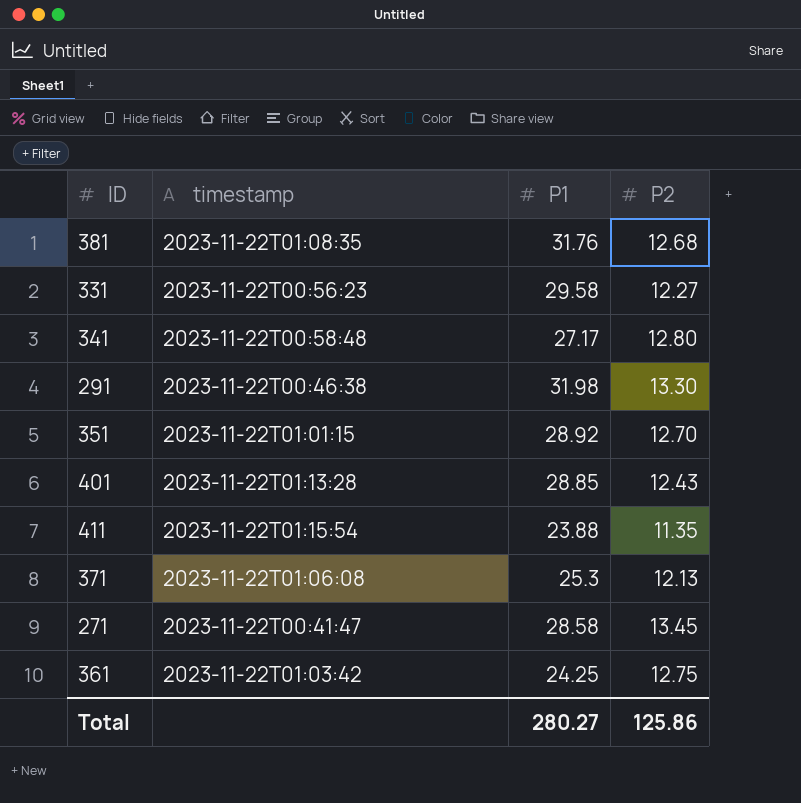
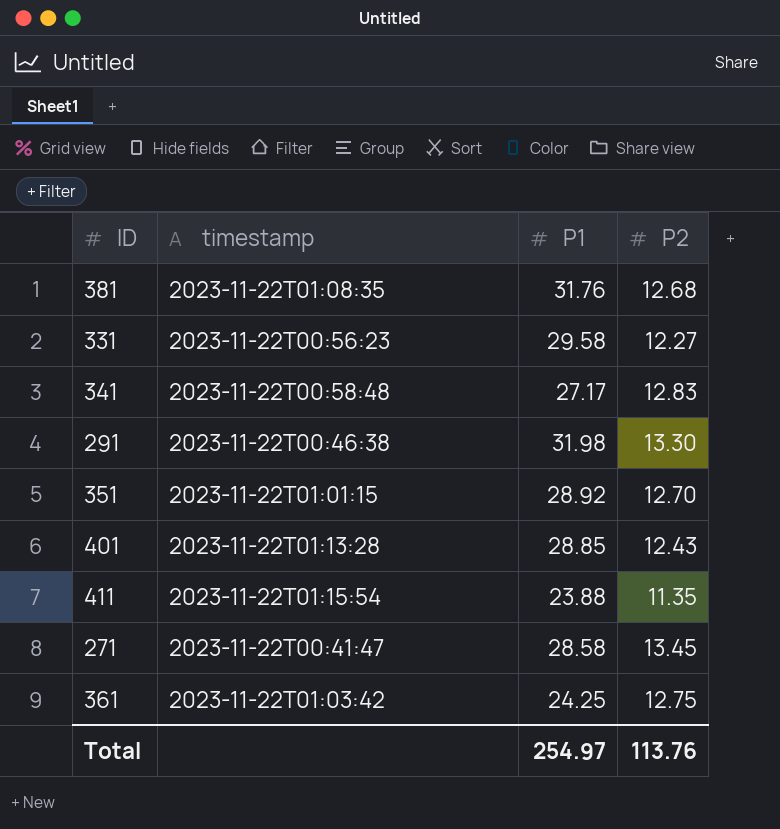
row 371: 2023-11-22T01:06:08 | 25.3 | 12.13 -> none
341 | P2: 12.80 -> 12.83
Total | P1: 280.27 -> 254.97
Total | P2: 125.86 -> 113.76

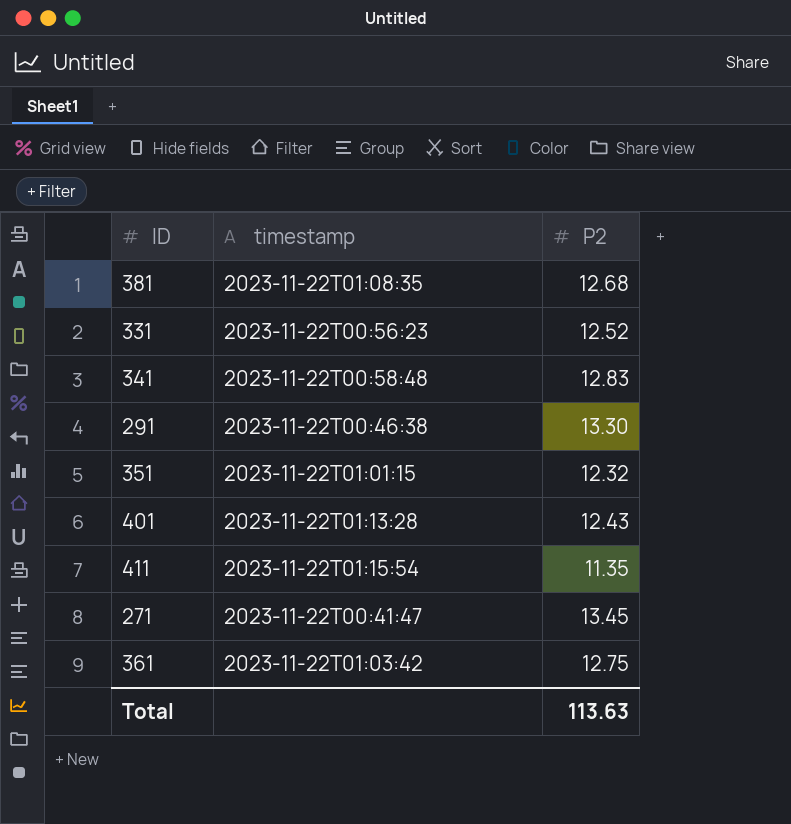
column P1 | position: 3 -> none
331 | P2: 12.27 -> 12.52
351 | P2: 12.70 -> 12.32
Total | P2: 113.76 -> 113.63

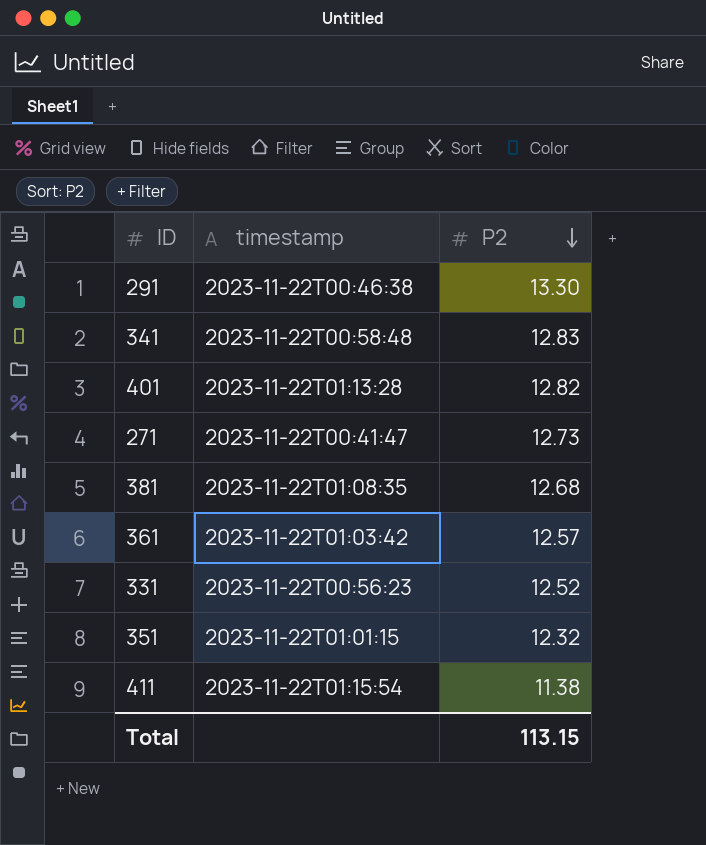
row order: none -> P2 descending
401 | P2: 12.43 -> 12.82
271 | P2: 13.45 -> 12.73
361 | P2: 12.75 -> 12.57
411 | P2: 11.35 -> 11.38
Total | P2: 113.63 -> 113.15

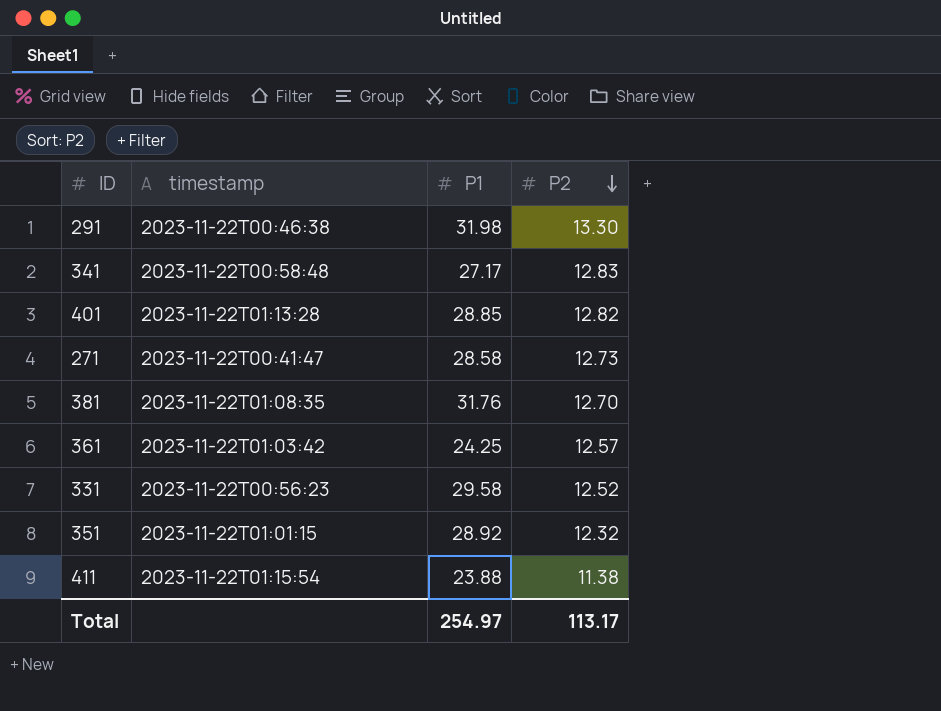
column P1 | position: none -> 3
381 | P2: 12.68 -> 12.70
Total | P2: 113.15 -> 113.17

